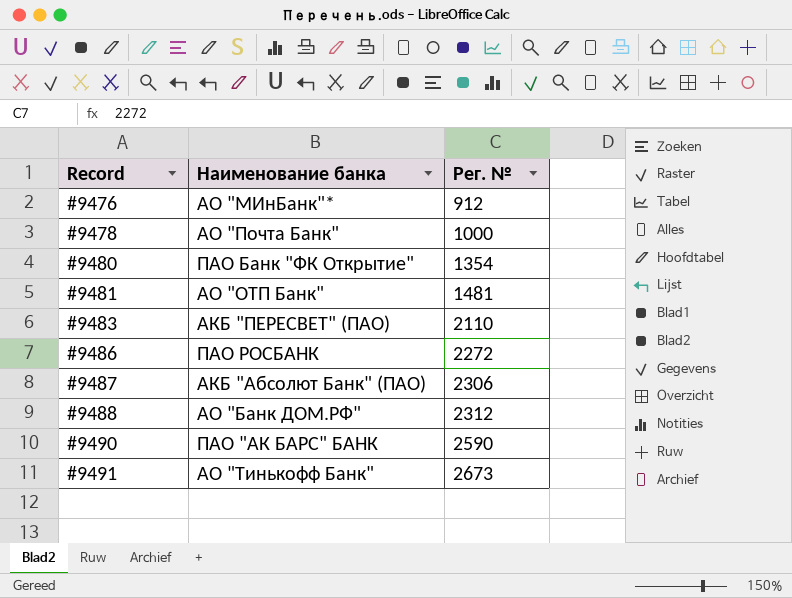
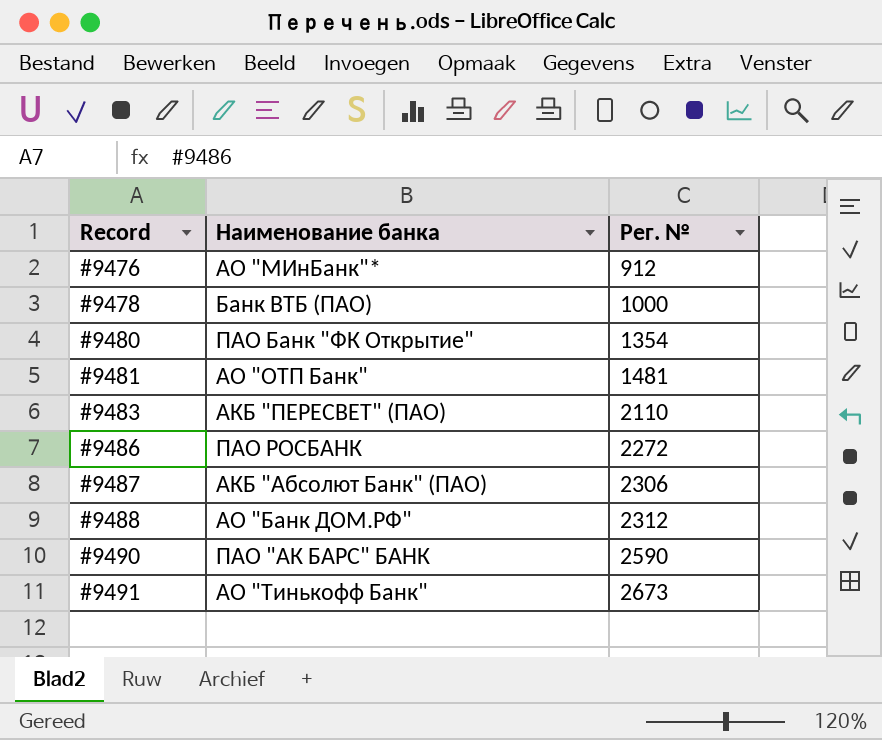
#9478 | Наименование банка: АО "Почта Банк" -> Банк ВТБ (ПАО)

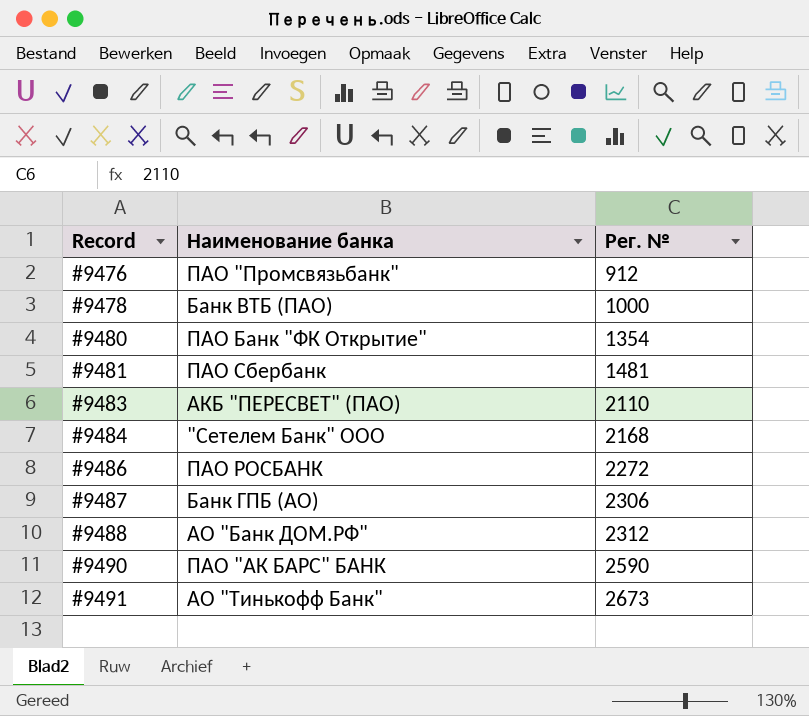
#9476 | Наименование банка: АО "МИнБанк"* -> ПАО "Промсвязьбанк"
#9481 | Наименование банка: АО "ОТП Банк" -> ПАО Сбербанк
row #9484: none -> "Сетелем Банк" ООО | 2168
#9487 | Наименование банка: АКБ "Абсолют Банк" (ПАО) -> Банк ГПБ (АО)

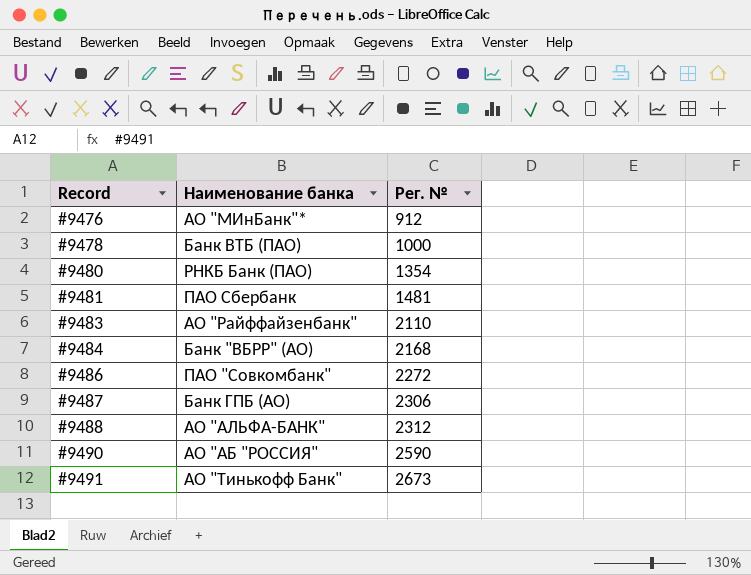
#9476 | Наименование банка: ПАО "Промсвязьбанк" -> АО "МИнБанк"*
#9480 | Наименование банка: ПАО Банк "ФК Открытие" -> РНКБ Банк (ПАО)
#9483 | Наименование банка: АКБ "ПЕРЕСВЕТ" (ПАО) -> АО "Райффайзенбанк"
#9484 | Наименование банка: "Сетелем Банк" ООО -> Банк "ВБРР" (АО)
#9486 | Наименование банка: ПАО РОСБАНК -> ПАО "Совкомбанк"
#9488 | Наименование банка: АО "Банк ДОМ.РФ" -> АО "АЛЬФА-БАНК"
#9490 | Наименование банка: ПАО "АК БАРС" БАНК -> АО "АБ "РОССИЯ"

